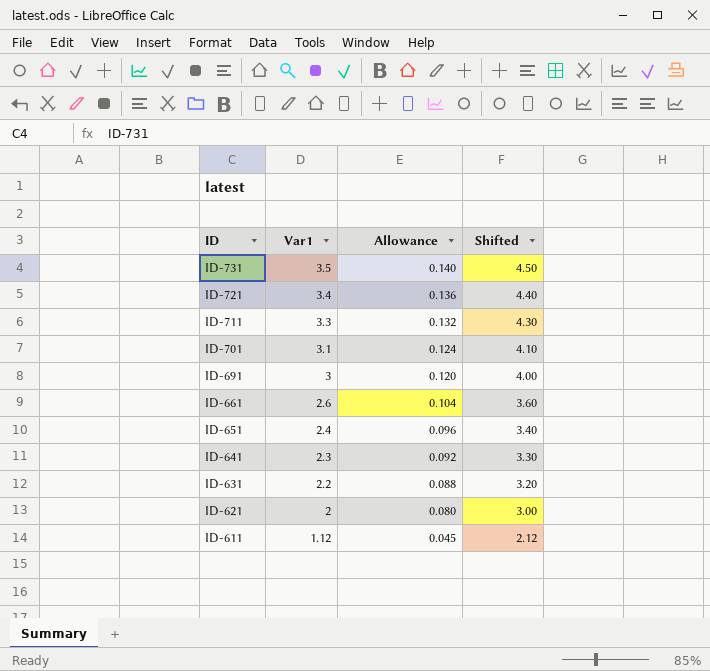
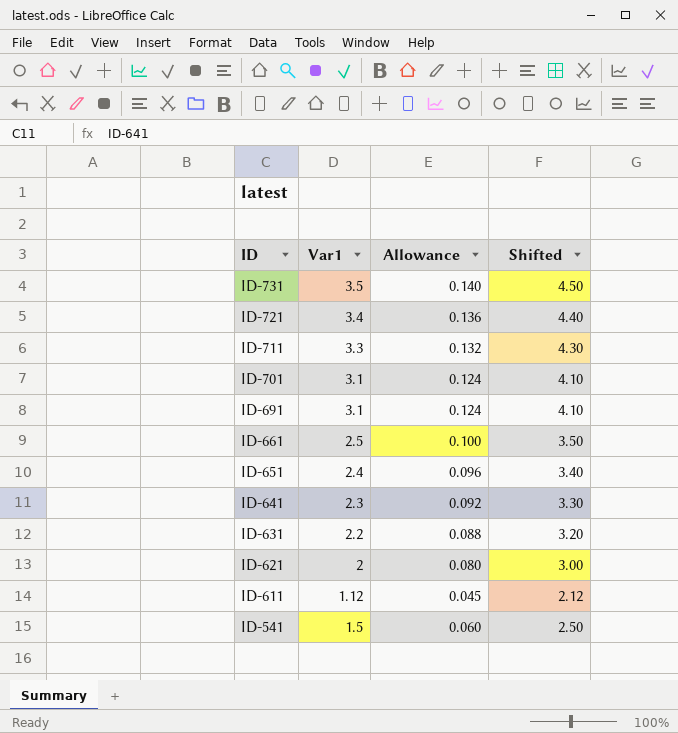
ID-691 | Var1: 3 -> 3.1
ID-691 | Allowance: 0.120 -> 0.124
ID-691 | Shifted: 4.00 -> 4.10
ID-661 | Var1: 2.6 -> 2.5
ID-661 | Allowance: 0.104 -> 0.100
ID-661 | Shifted: 3.60 -> 3.50
row ID-541: none -> 1.5 | 0.060 | 2.50

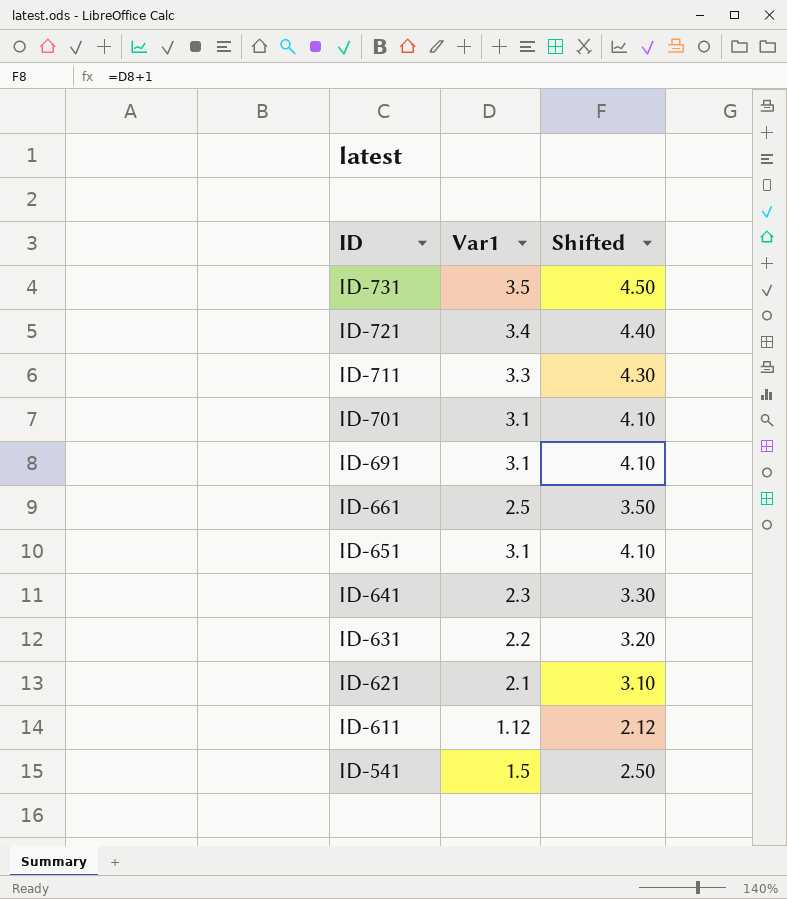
column Allowance | formula: [Var1] * 0.04 -> none
ID-651 | Var1: 2.4 -> 3.1
ID-651 | Shifted: 3.40 -> 4.10
ID-621 | Var1: 2 -> 2.1
ID-621 | Shifted: 3.00 -> 3.10

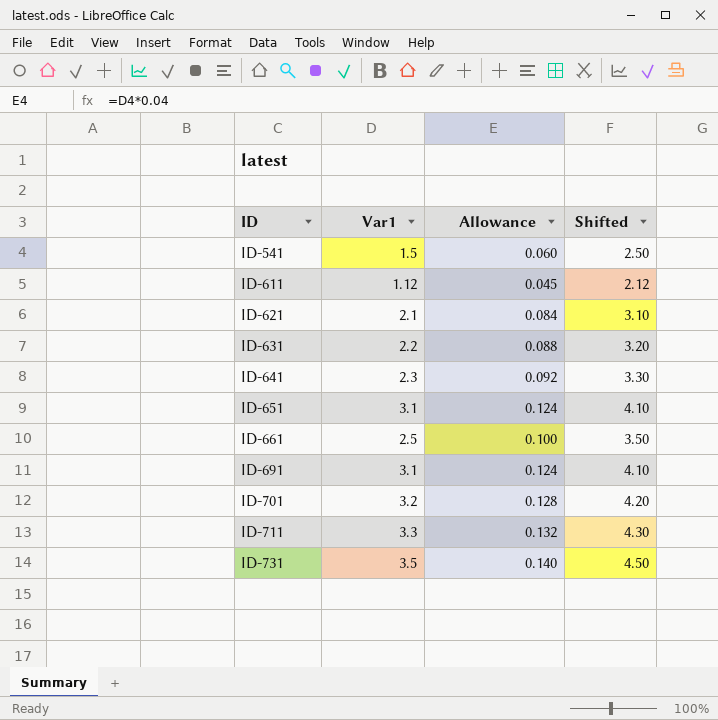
row order: ID descending -> ID ascending
column Allowance | formula: none -> [Var1] * 0.04
row ID-721: 3.4 | 4.40 -> none
ID-701 | Var1: 3.1 -> 3.2
ID-701 | Shifted: 4.10 -> 4.20

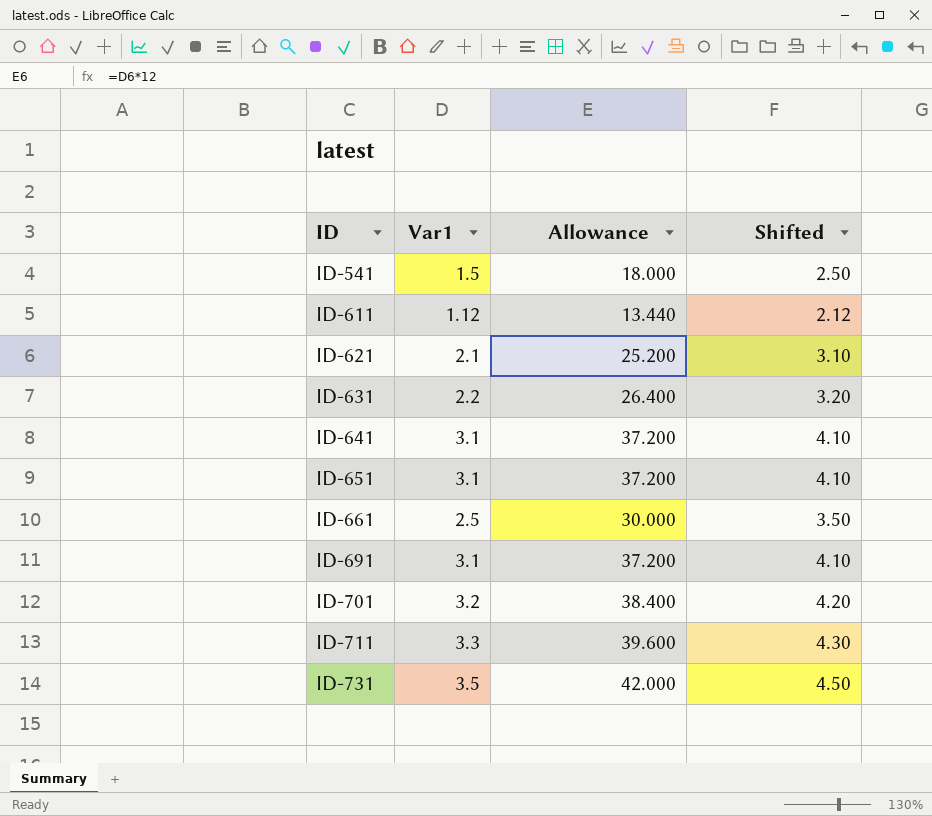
column Allowance | formula: [Var1] * 0.04 -> [Var1] * 12
ID-641 | Var1: 2.3 -> 3.1
ID-641 | Shifted: 3.30 -> 4.10

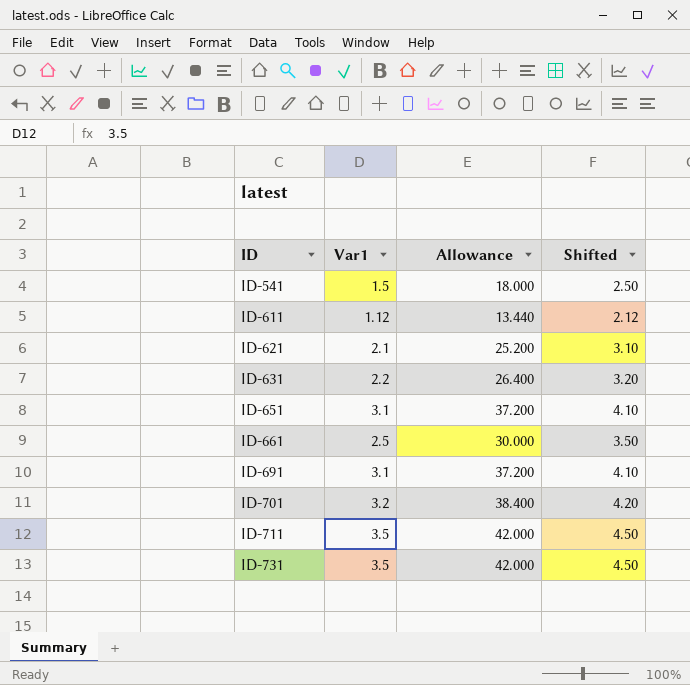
row ID-641: 3.1 | 37.200 | 4.10 -> none
ID-711 | Var1: 3.3 -> 3.5
ID-711 | Allowance: 39.600 -> 42.000
ID-711 | Shifted: 4.30 -> 4.50

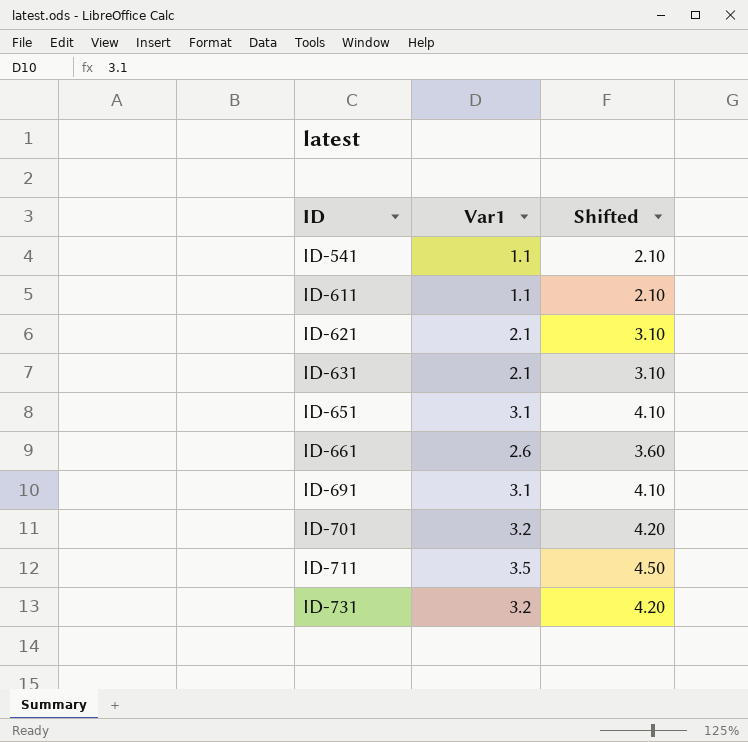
column Allowance | formula: [Var1] * 12 -> none
ID-541 | Var1: 1.5 -> 1.1
ID-541 | Shifted: 2.50 -> 2.10
ID-611 | Var1: 1.12 -> 1.1
ID-611 | Shifted: 2.12 -> 2.10
ID-631 | Var1: 2.2 -> 2.1
ID-631 | Shifted: 3.20 -> 3.10
ID-661 | Var1: 2.5 -> 2.6
ID-661 | Shifted: 3.50 -> 3.60
ID-731 | Var1: 3.5 -> 3.2
ID-731 | Shifted: 4.50 -> 4.20

